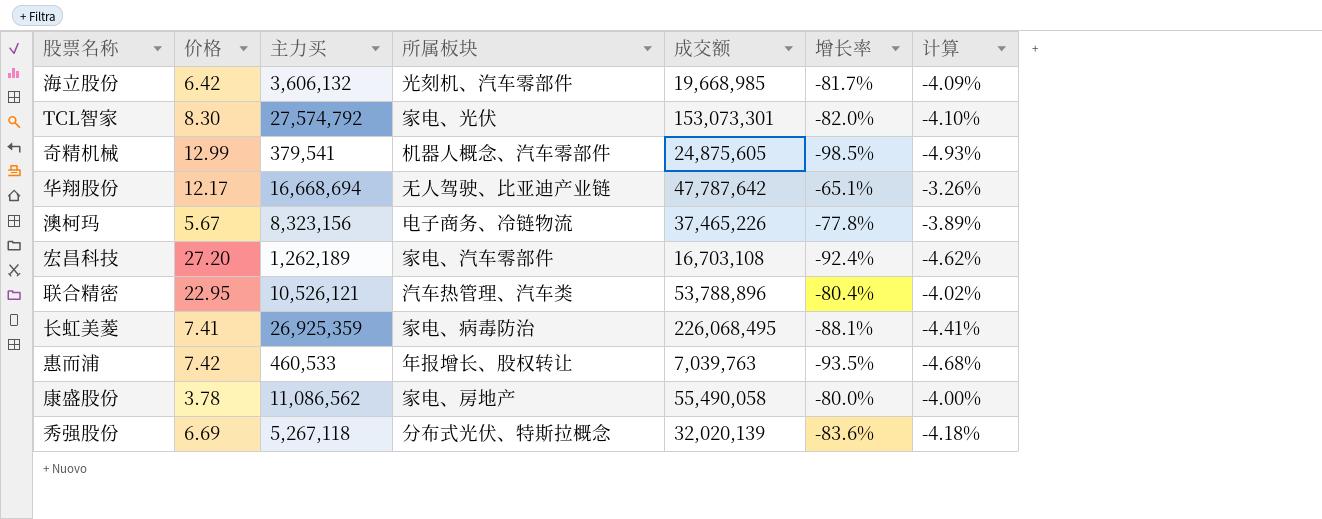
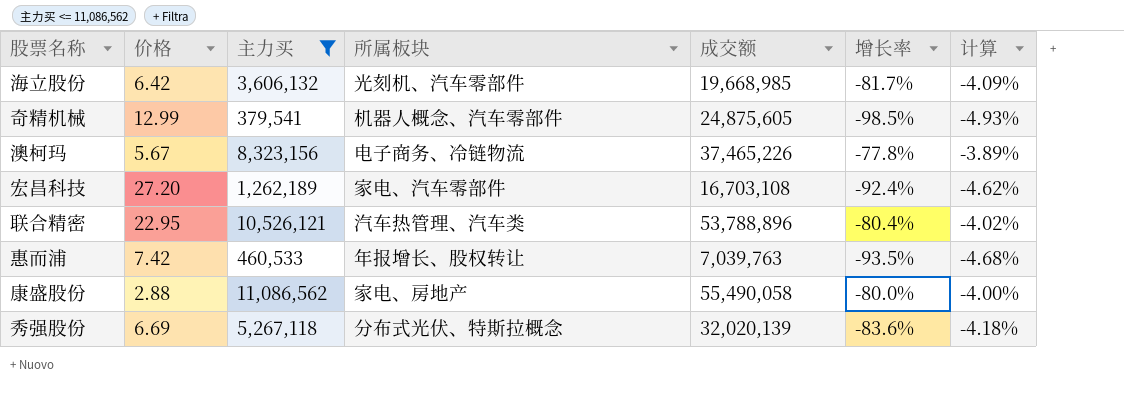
filter: none -> 主力买 <= 11,086,562
康盛股份 | 价格: 3.78 -> 2.88

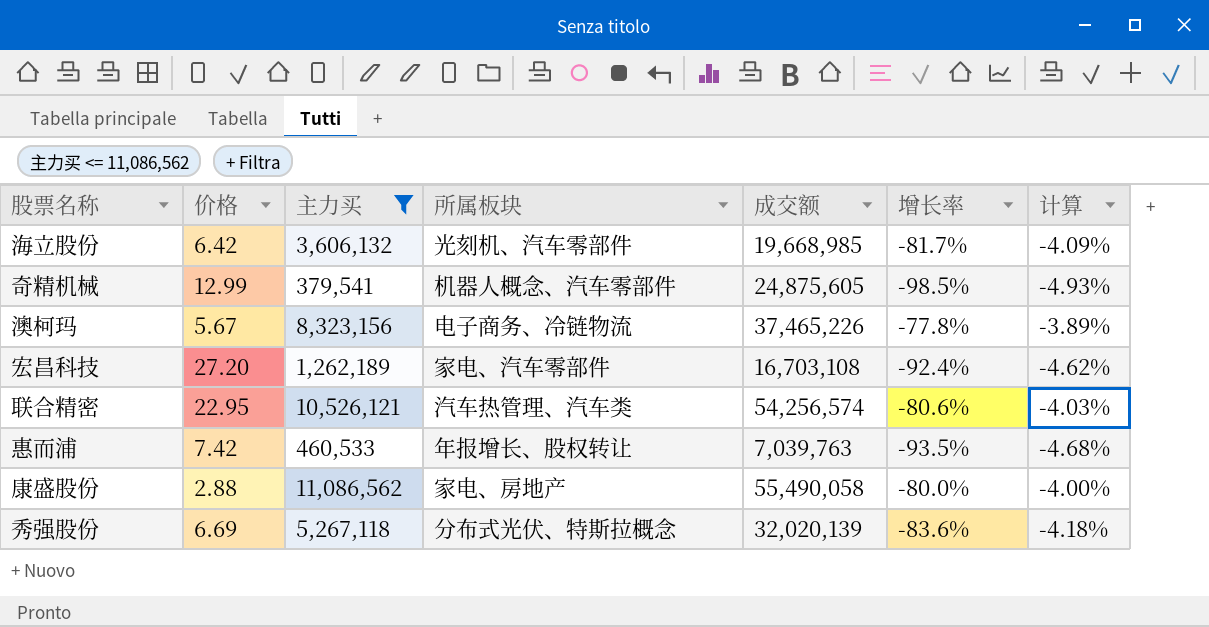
联合精密 | 成交额: 53,788,896 -> 54,256,574
联合精密 | 增长率: -80.4% -> -80.6%
联合精密 | 计算: -4.02% -> -4.03%

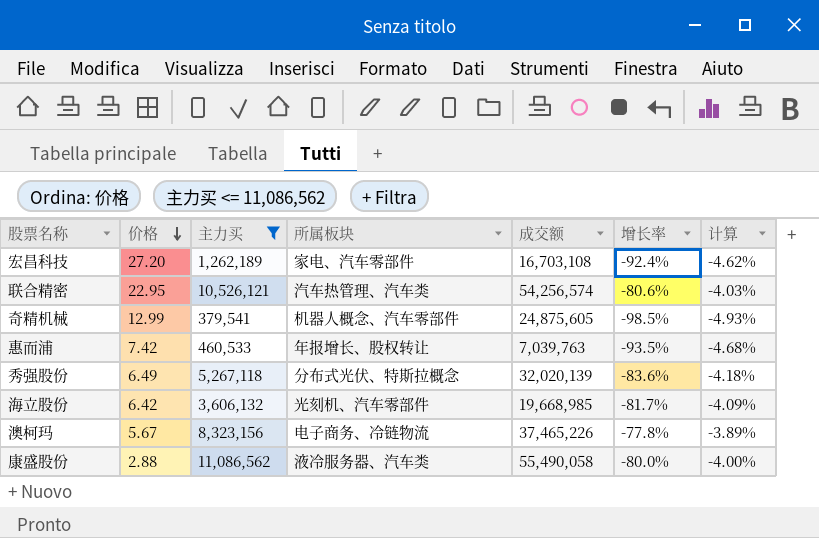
row order: none -> 价格 descending
秀强股份 | 价格: 6.69 -> 6.49
康盛股份 | 所属板块: 家电、房地产 -> 液冷服务器、汽车类

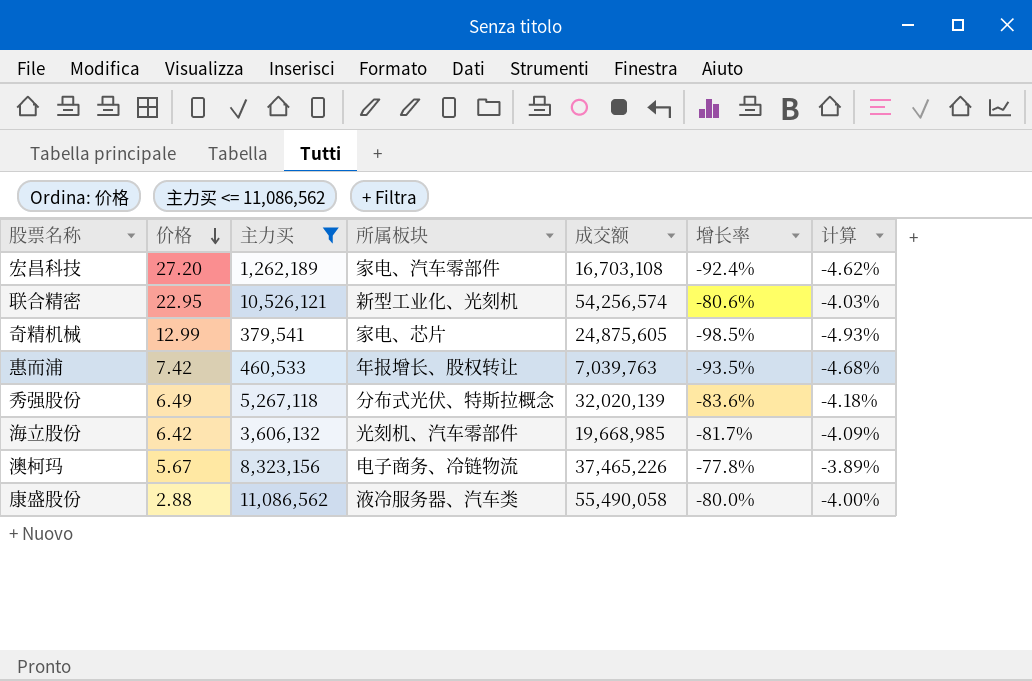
联合精密 | 所属板块: 汽车热管理、汽车类 -> 新型工业化、光刻机
奇精机械 | 所属板块: 机器人概念、汽车零部件 -> 家电、芯片

